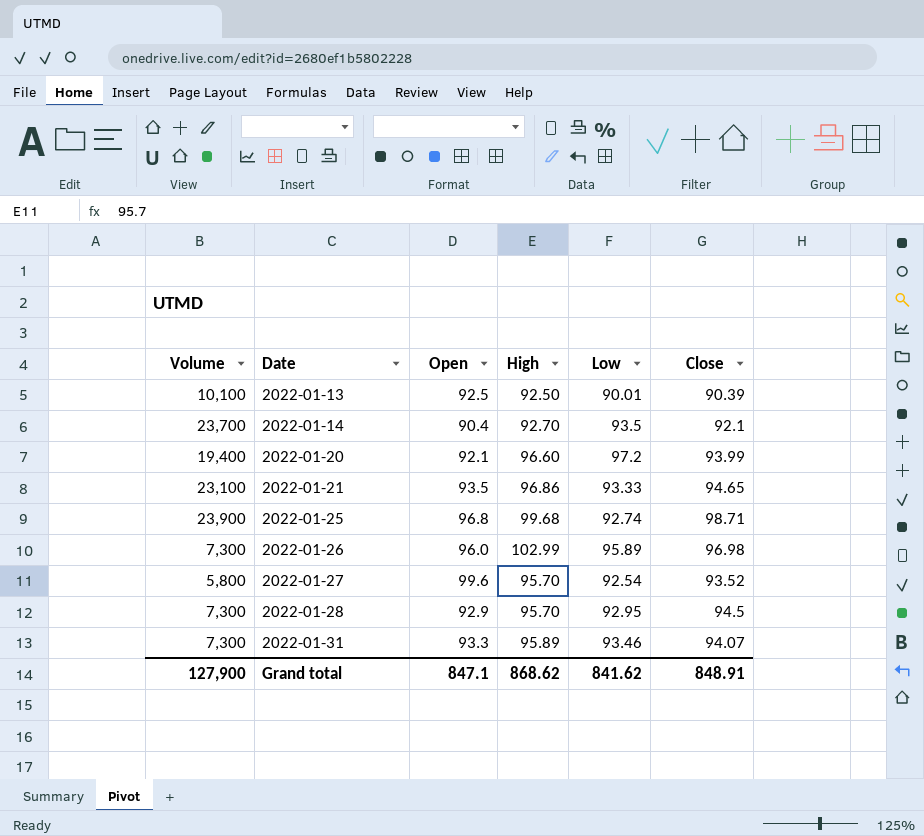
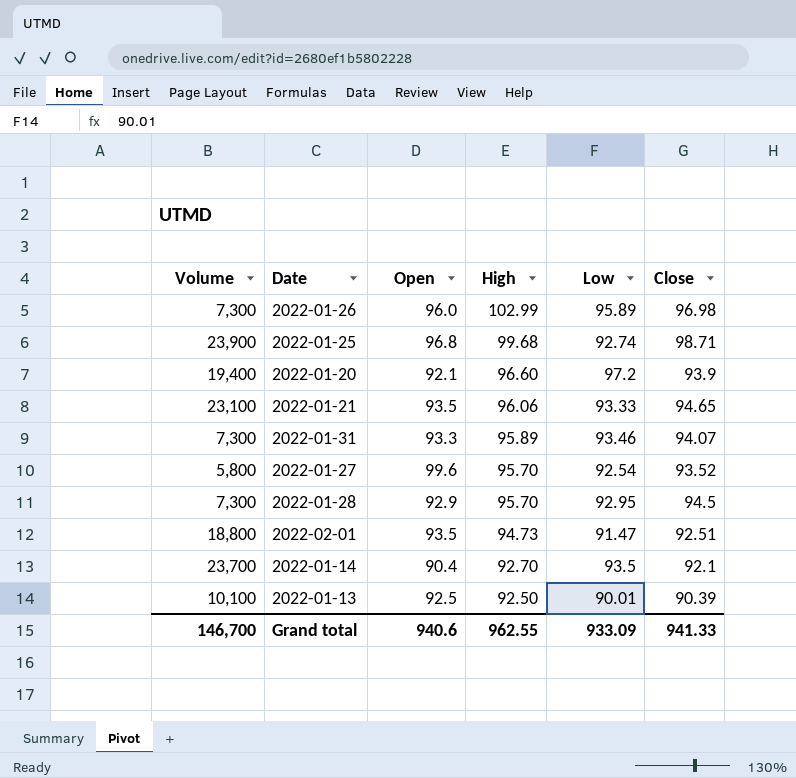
row order: Date ascending -> High descending
2022-01-20 | Close: 93.99 -> 93.9
2022-01-21 | High: 96.86 -> 96.06
row 2022-02-01: none -> 18,800 | 93.5 | 94.73 | 91.47 | 92.51
Grand total | Volume: 127,900 -> 146,700
Grand total | Open: 847.1 -> 940.6
Grand total | High: 868.62 -> 962.55
Grand total | Low: 841.62 -> 933.09
Grand total | Close: 848.91 -> 941.33

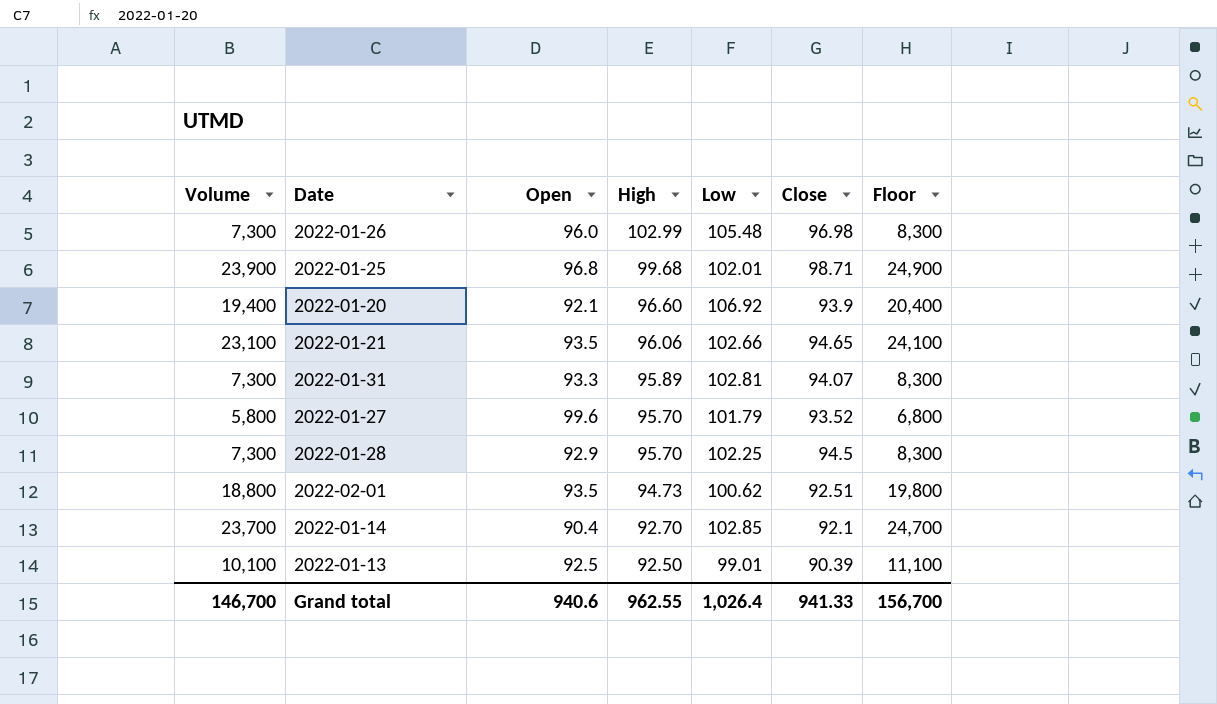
column Floor | formula: none -> [Volume] + 1000
2022-01-26 | Low: 95.89 -> 105.48
2022-01-25 | Low: 92.74 -> 102.01
2022-01-20 | Low: 97.2 -> 106.92
2022-01-21 | Low: 93.33 -> 102.66
2022-01-31 | Low: 93.46 -> 102.81
2022-01-27 | Low: 92.54 -> 101.79
2022-01-28 | Low: 92.95 -> 102.25
2022-02-01 | Low: 91.47 -> 100.62
2022-01-14 | Low: 93.5 -> 102.85
2022-01-13 | Low: 90.01 -> 99.01
Grand total | Low: 933.09 -> 1,026.4

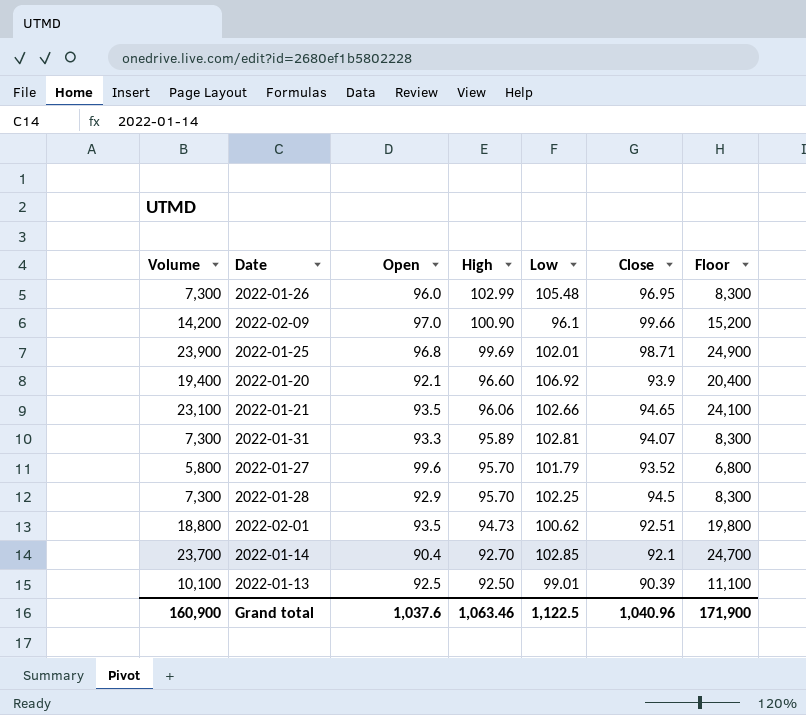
2022-01-26 | Close: 96.98 -> 96.95
row 2022-02-09: none -> 14,200 | 97.0 | 100.90 | 96.1 | 99.66 | 15,200
2022-01-25 | High: 99.68 -> 99.69
Grand total | Volume: 146,700 -> 160,900
Grand total | Open: 940.6 -> 1,037.6
Grand total | High: 962.55 -> 1,063.46
Grand total | Low: 1,026.4 -> 1,122.5
Grand total | Close: 941.33 -> 1,040.96
Grand total | Floor: 156,700 -> 171,900

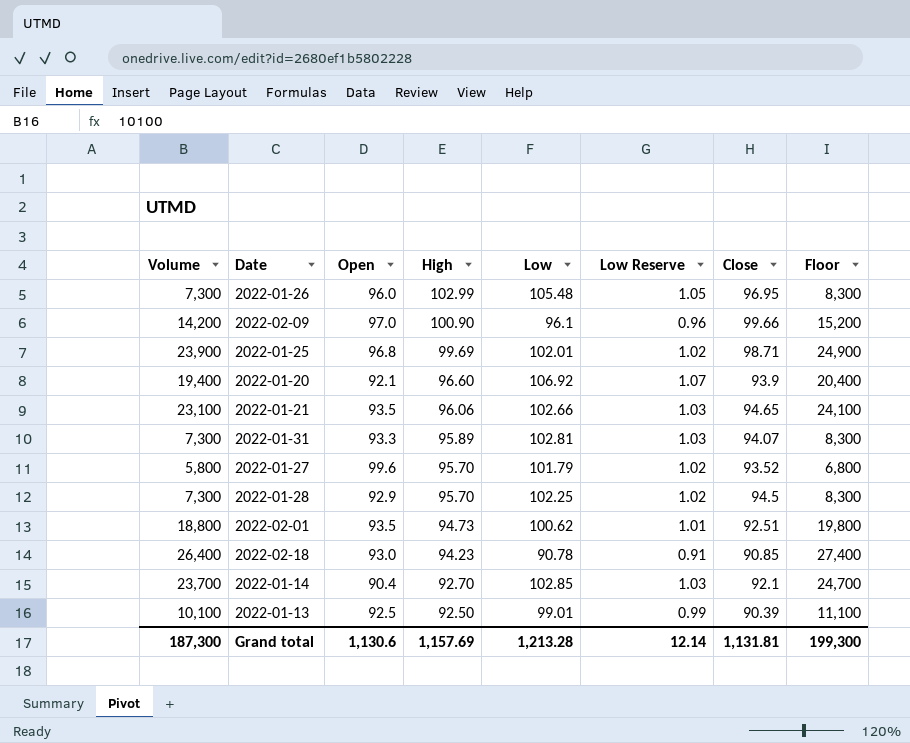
column Low Reserve | formula: none -> [Low] * 0.01
row 2022-02-18: none -> 26,400 | 93.0 | 94.23 | 90.78 | 0.91 | 90.85 | 27,400
Grand total | Volume: 160,900 -> 187,300
Grand total | Open: 1,037.6 -> 1,130.6
Grand total | High: 1,063.46 -> 1,157.69
Grand total | Low: 1,122.5 -> 1,213.28
Grand total | Close: 1,040.96 -> 1,131.81
Grand total | Floor: 171,900 -> 199,300

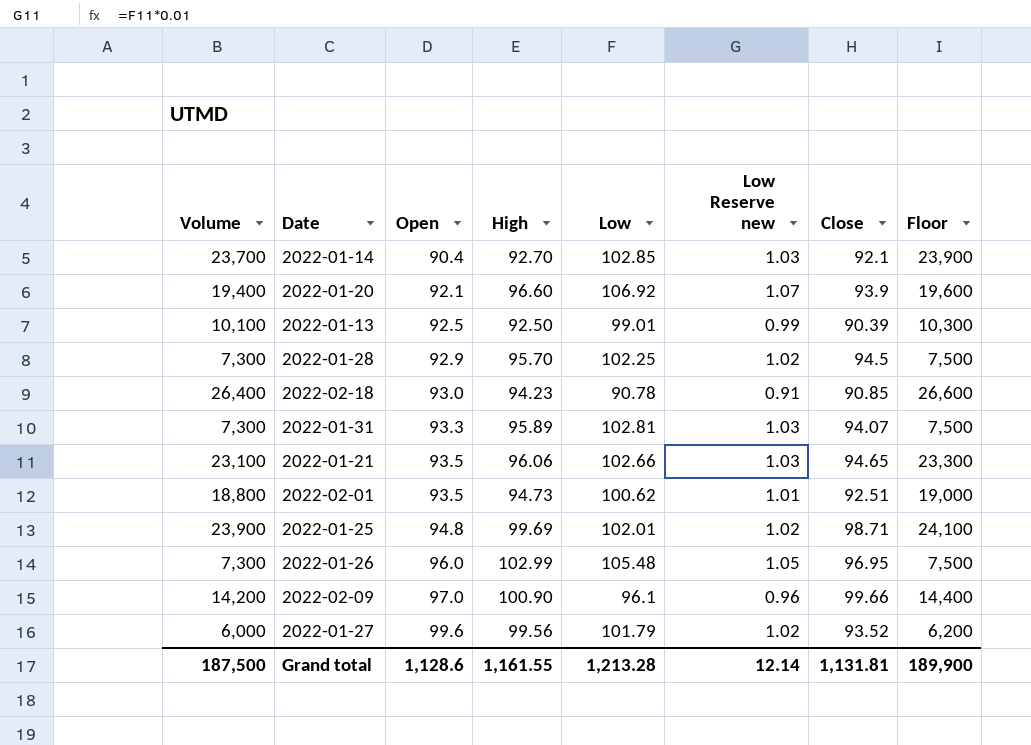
row order: High descending -> Open ascending
column name: Low Reserve -> Low Reserve new
column Floor | formula: [Volume] + 1000 -> [Volume] + 200
2022-01-25 | Open: 96.8 -> 94.8
2022-01-27 | Volume: 5,800 -> 6,000
2022-01-27 | High: 95.70 -> 99.56
Grand total | Volume: 187,300 -> 187,500
Grand total | Open: 1,130.6 -> 1,128.6
Grand total | High: 1,157.69 -> 1,161.55
Grand total | Floor: 199,300 -> 189,900

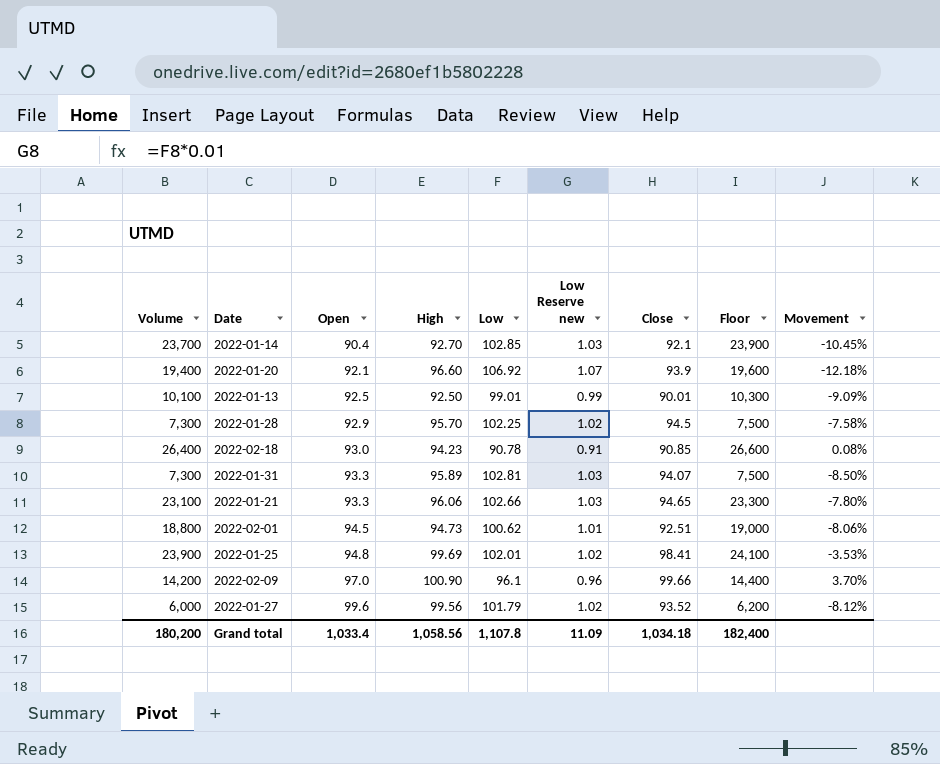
column Movement | formula: none -> ([Close] - [Low]) / [Low]
row 2022-01-26: 7,300 | 96.0 | 102.99 | 105.48 | 1.05 | 96.95 | 7,500 -> none
2022-01-13 | Close: 90.39 -> 90.01
2022-01-21 | Open: 93.5 -> 93.3
2022-02-01 | Open: 93.5 -> 94.5
2022-01-25 | Close: 98.71 -> 98.41
Grand total | Volume: 187,500 -> 180,200
Grand total | Open: 1,128.6 -> 1,033.4
Grand total | High: 1,161.55 -> 1,058.56
Grand total | Low: 1,213.28 -> 1,107.8
Grand total | Low Reserve new: 12.14 -> 11.09
Grand total | Close: 1,131.81 -> 1,034.18
Grand total | Floor: 189,900 -> 182,400

